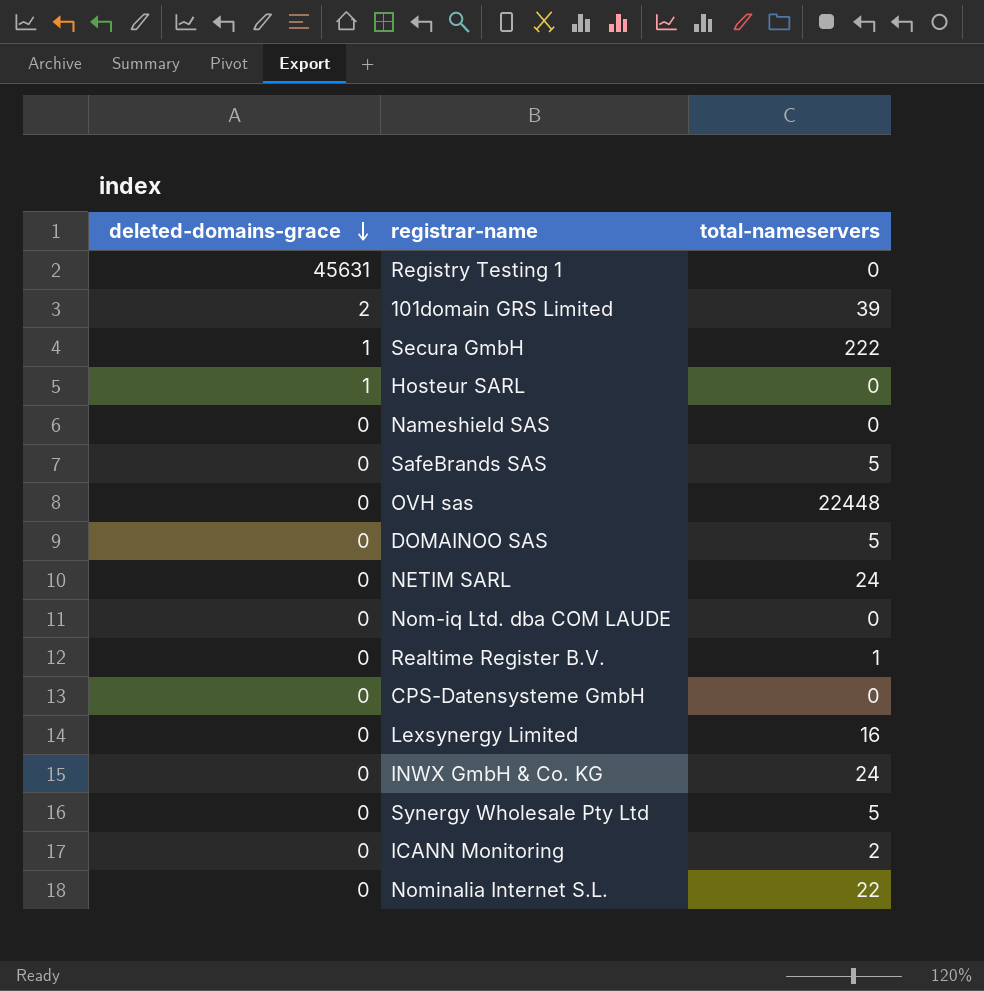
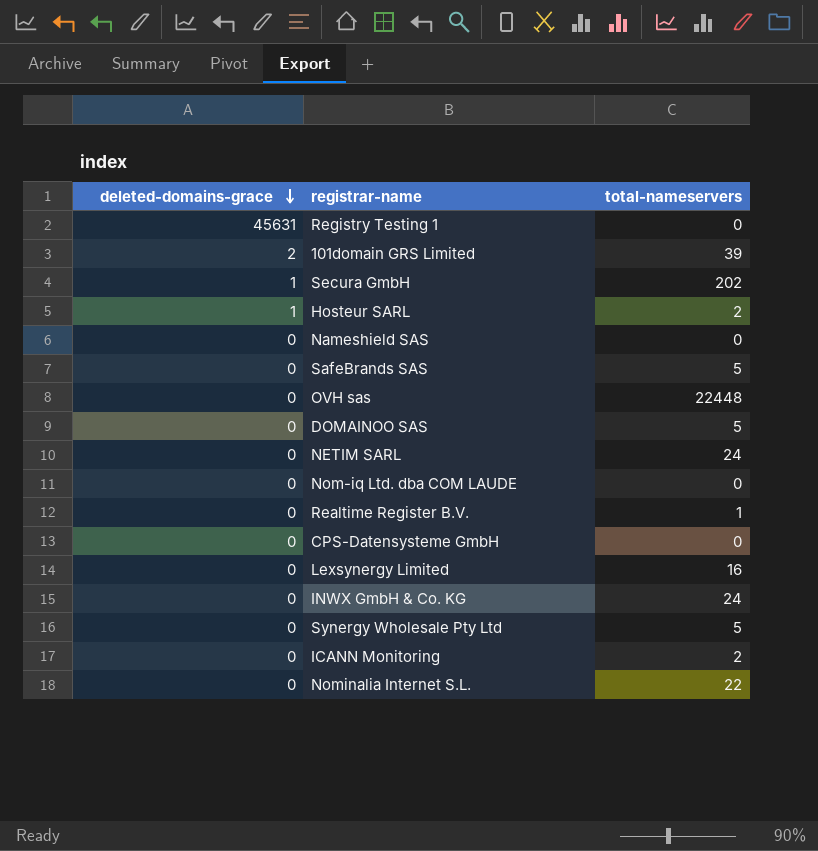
Secura GmbH | total-nameservers: 222 -> 202
Hosteur SARL | total-nameservers: 0 -> 2

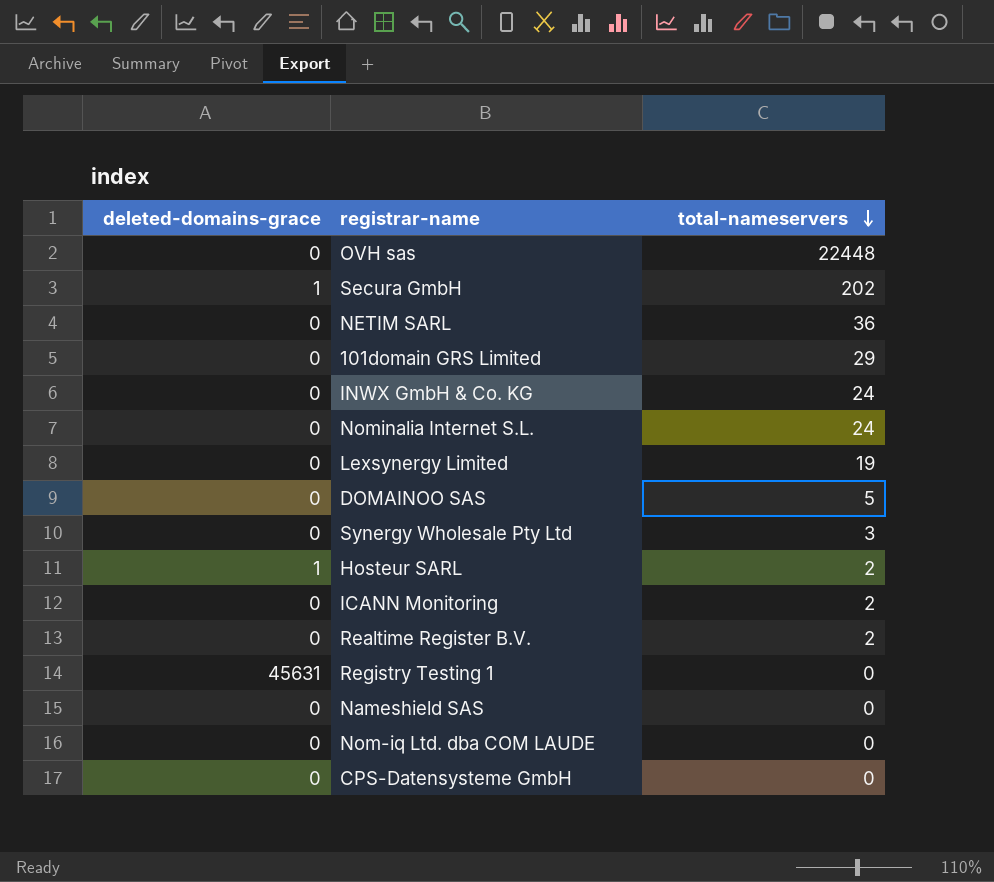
row order: deleted-domains-grace descending -> total-nameservers descending
row SafeBrands SAS: 0 | 5 -> none
NETIM SARL | total-nameservers: 24 -> 36
101domain GRS Limited | deleted-domains-grace: 2 -> 0
101domain GRS Limited | total-nameservers: 39 -> 29
Nominalia Internet S.L. | total-nameservers: 22 -> 24
Lexsynergy Limited | total-nameservers: 16 -> 19
Synergy Wholesale Pty Ltd | total-nameservers: 5 -> 3
Realtime Register B.V. | total-nameservers: 1 -> 2

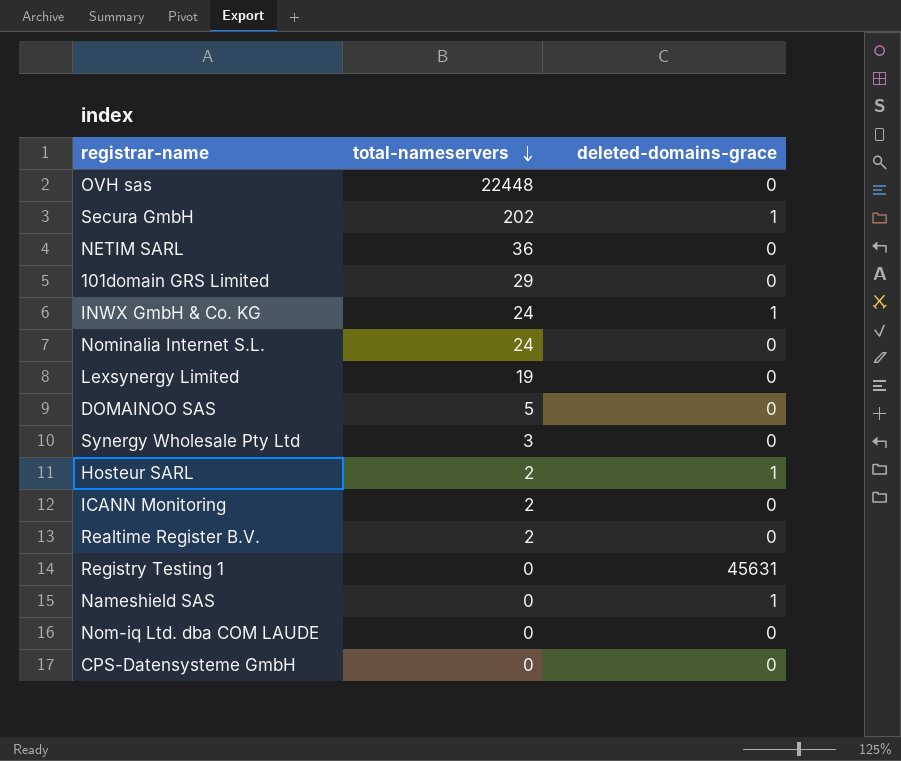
column deleted-domains-grace | position: 1 -> 3
INWX GmbH & Co. KG | deleted-domains-grace: 0 -> 1
Nameshield SAS | deleted-domains-grace: 0 -> 1

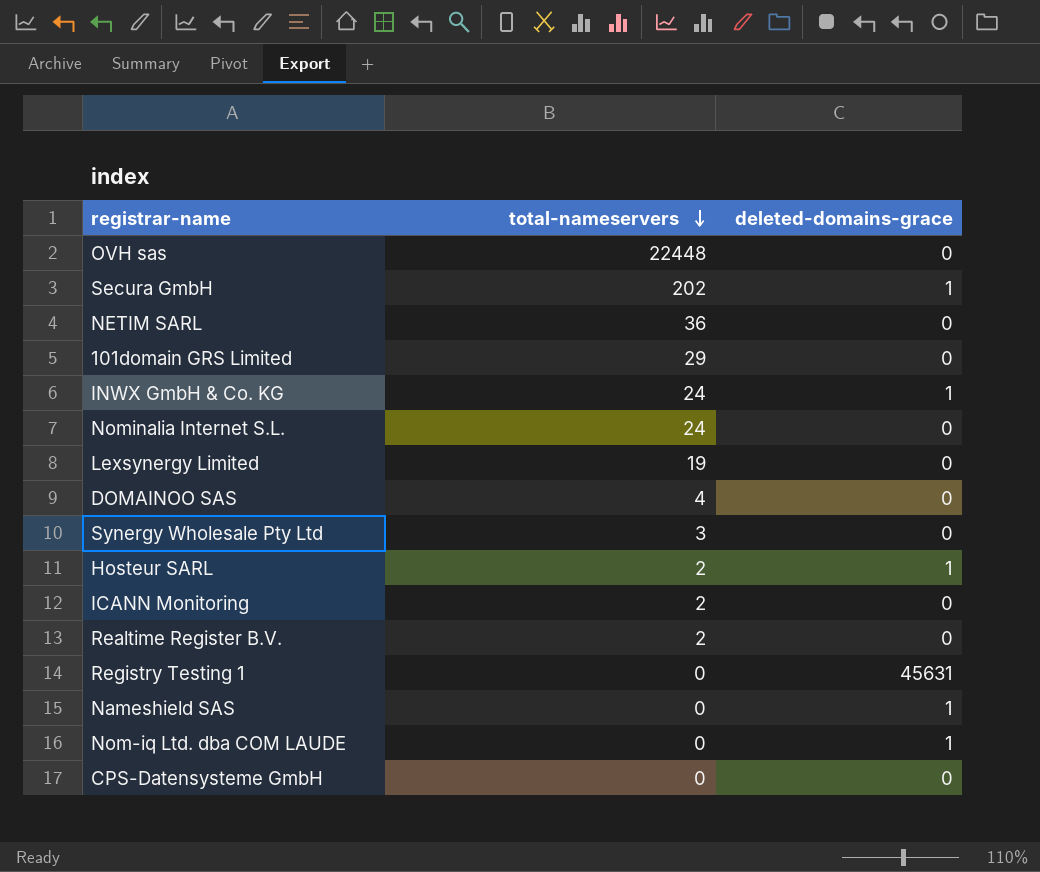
DOMAINOO SAS | total-nameservers: 5 -> 4
Nom-iq Ltd. dba COM LAUDE | deleted-domains-grace: 0 -> 1

